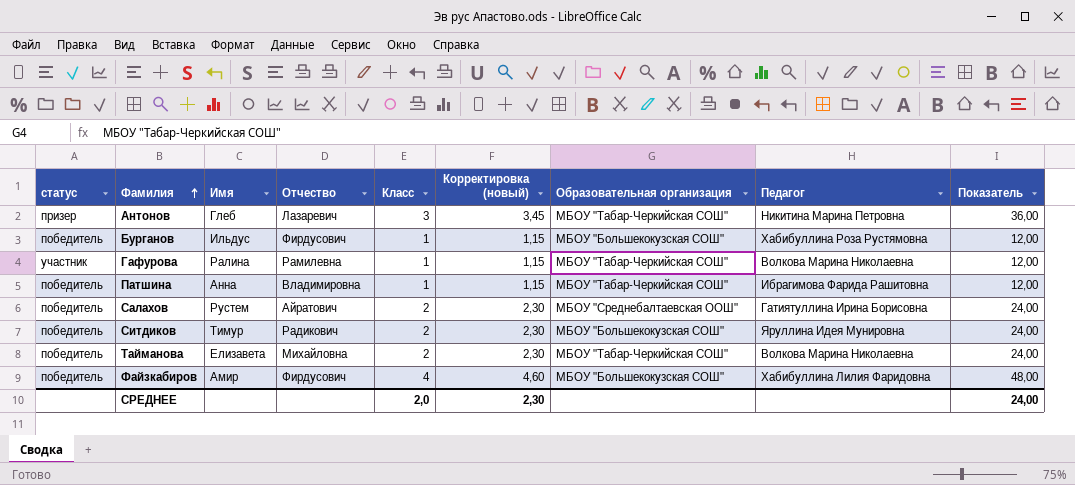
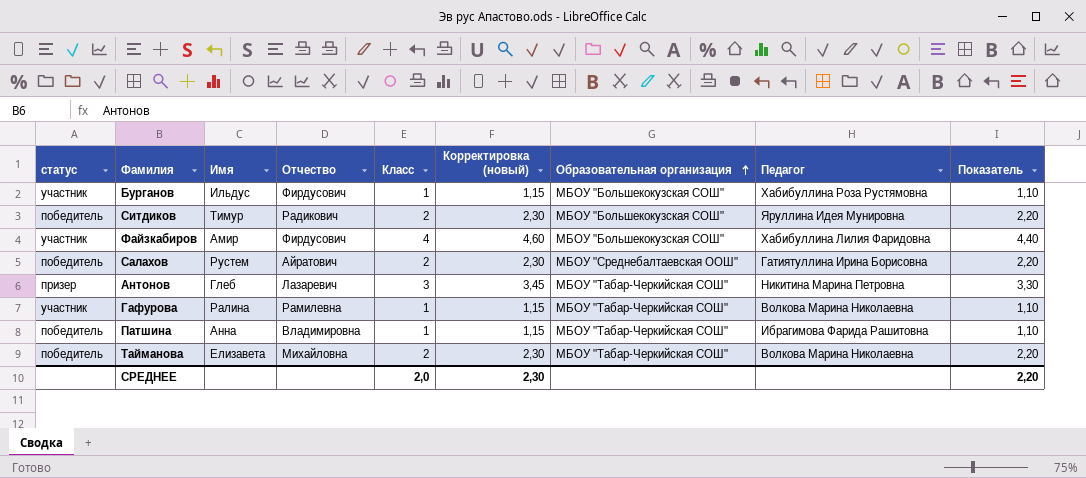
row order: Фамилия ascending -> Образовательная организация ascending
column Показатель | formula: [Класс] * 12 -> [Класс] * 1,1
Бурганов | статус: победитель -> участник
Файзкабиров | статус: победитель -> участник
СРЕДНЕЕ | Показатель: 24,00 -> 2,20

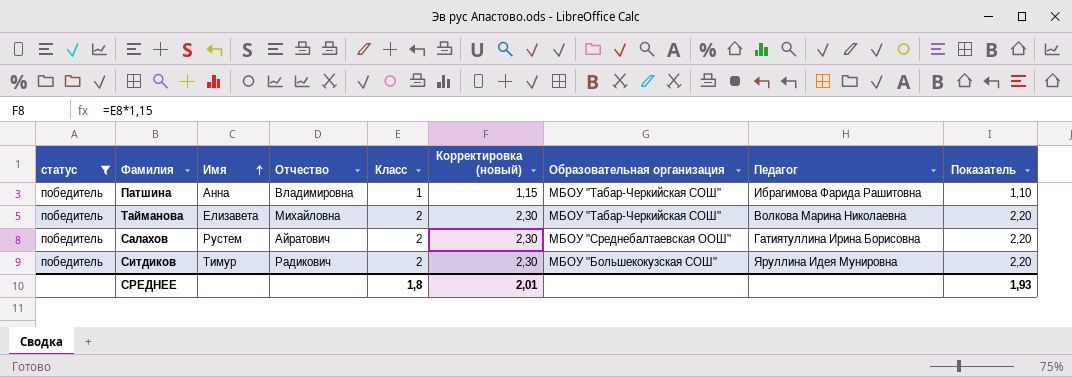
filter: none -> статус = победитель
row order: Образовательная организация ascending -> Имя ascending
СРЕДНЕЕ | Класс: 2,0 -> 1,8
СРЕДНЕЕ | Корректировка (новый): 2,30 -> 2,01
СРЕДНЕЕ | Показатель: 2,20 -> 1,93

